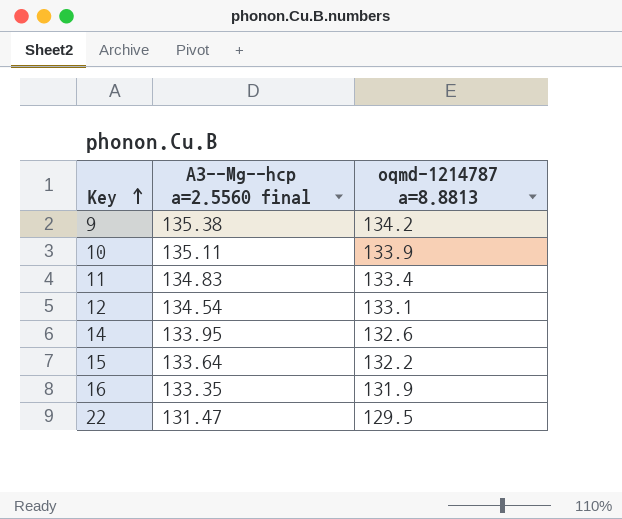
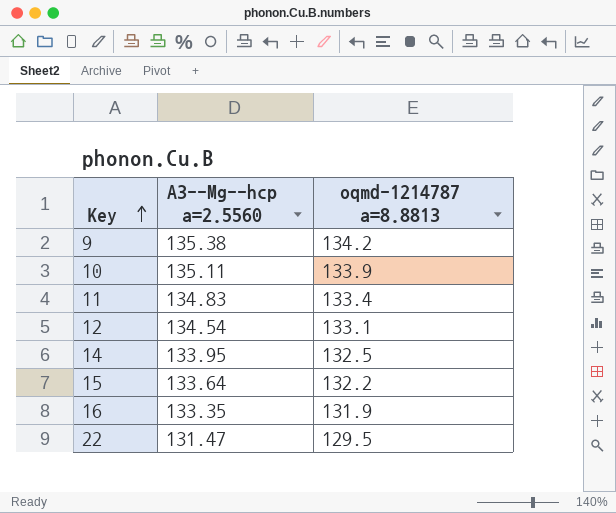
column name: A3--Mg--hcp a=2.5560 final -> A3--Mg--hcp a=2.5560
14 | oqmd-1214787 a=8.8813: 132.6 -> 132.5

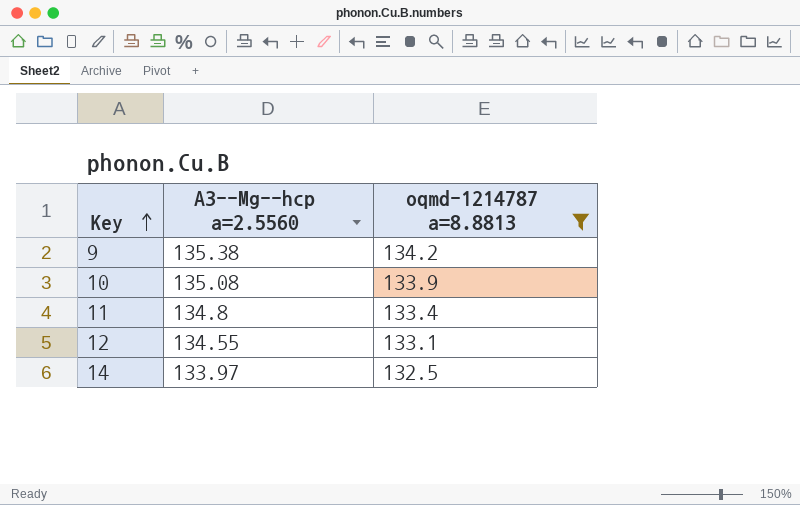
filter: none -> oqmd-1214787 a=8.8813 >= 132.5
10 | A3--Mg--hcp a=2.5560: 135.11 -> 135.08
11 | A3--Mg--hcp a=2.5560: 134.83 -> 134.8
12 | A3--Mg--hcp a=2.5560: 134.54 -> 134.55
14 | A3--Mg--hcp a=2.5560: 133.95 -> 133.97

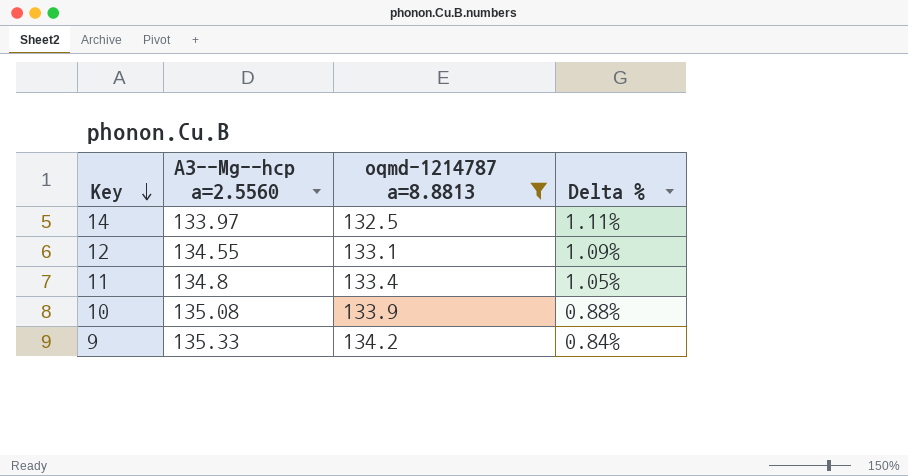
row order: Key ascending -> Key descending
column Delta % | formula: none -> ([A3--Mg--hcp a=2.5560] - [oqmd-1214787 a=8.8813]) / [oqmd-1214787 a=8.8813]
9 | A3--Mg--hcp a=2.5560: 135.38 -> 135.33

